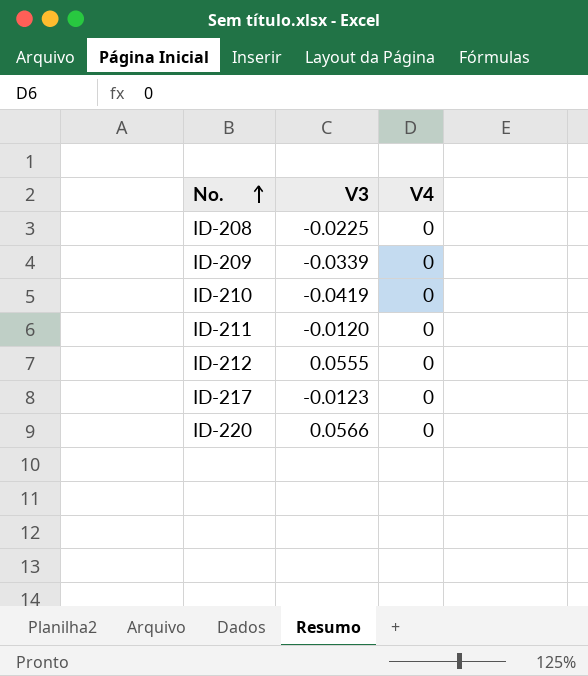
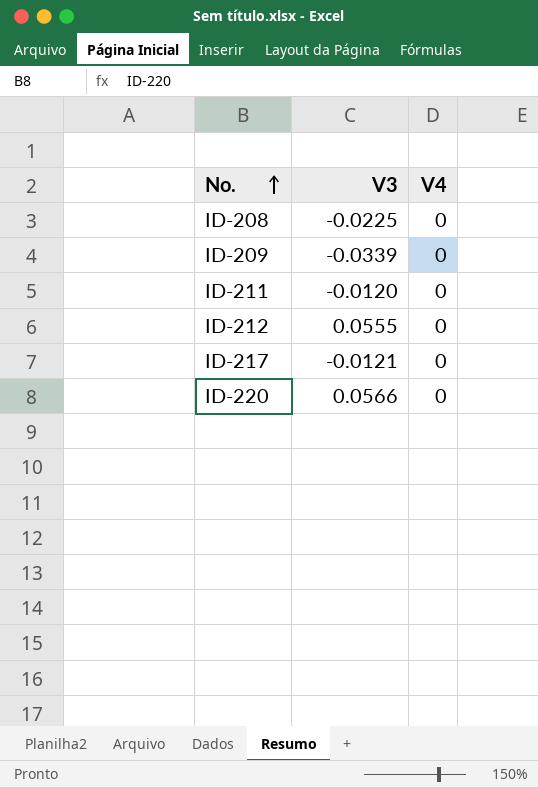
row ID-210: -0.0419 | 0 -> none
ID-217 | V3: -0.0123 -> -0.0121

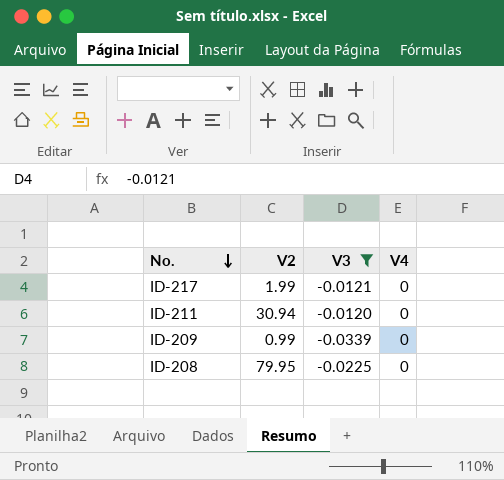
filter: none -> V3 <= -0.0120
row order: No. ascending -> No. descending
column V2 | position: none -> 2

